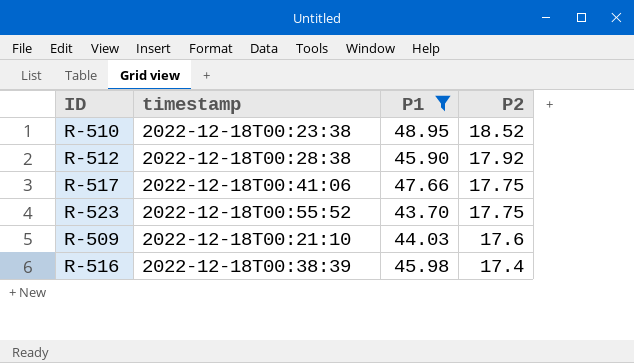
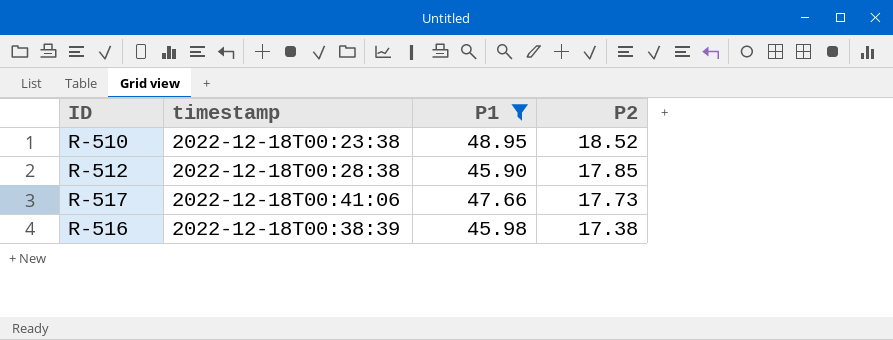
row R-523: 2022-12-18T00:55:52 | 43.70 | 17.75 -> none
row R-509: 2022-12-18T00:21:10 | 44.03 | 17.6 -> none
R-512 | P2: 17.92 -> 17.85
R-517 | P2: 17.75 -> 17.73
R-516 | P2: 17.4 -> 17.38

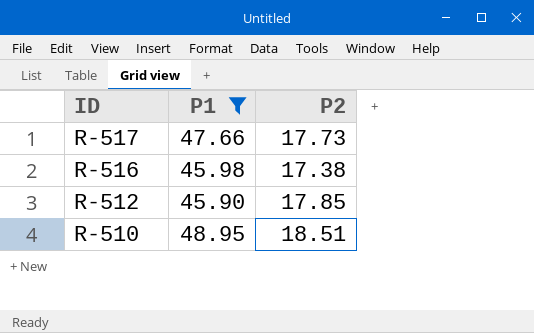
row order: P2 descending -> ID descending
column timestamp | position: 2 -> none
R-510 | P2: 18.52 -> 18.51

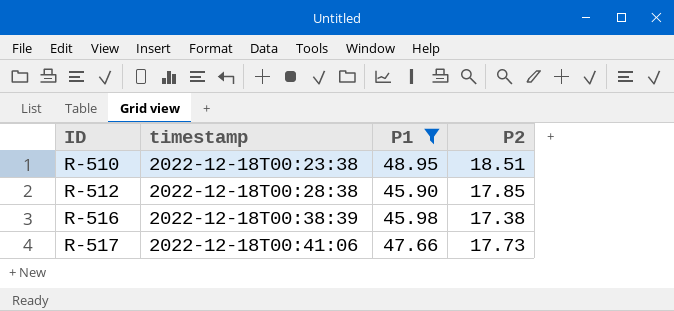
row order: ID descending -> ID ascending
column timestamp | position: none -> 2

